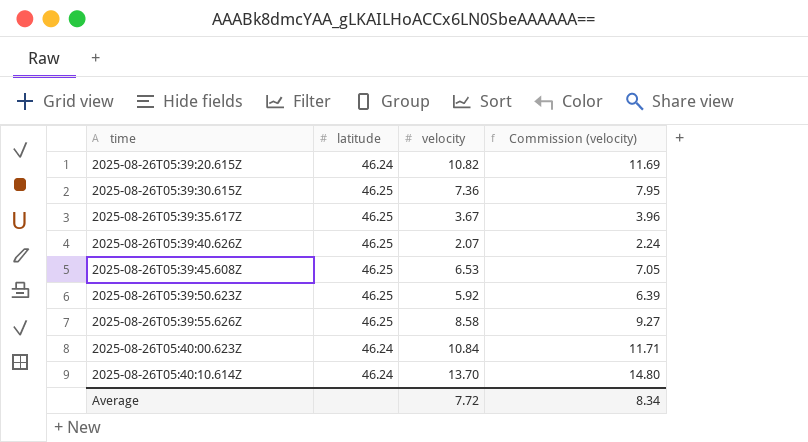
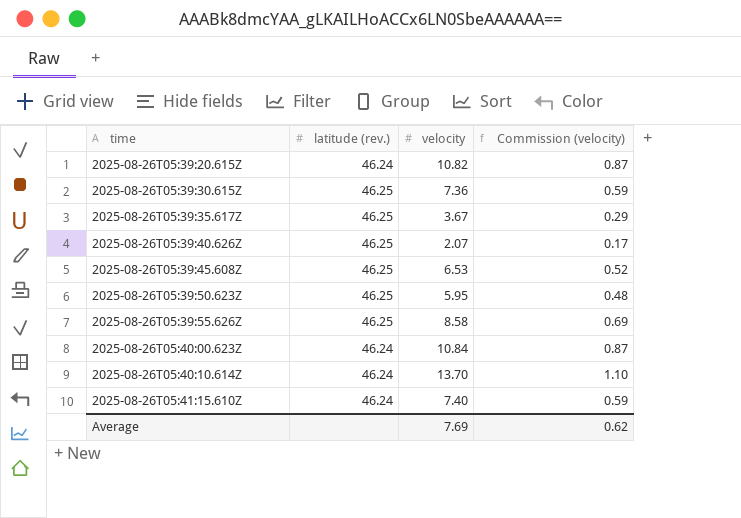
column name: latitude -> latitude (rev.)
column Commission (velocity) | formula: [velocity] * 1.08 -> [velocity] * 0.08
2025-08-26T05:39:50.623Z | velocity: 5.92 -> 5.95
row 2025-08-26T05:41:15.610Z: none -> 46.24 | 7.40 | 0.59
Average | velocity: 7.72 -> 7.69
Average | Commission (velocity): 8.34 -> 0.62

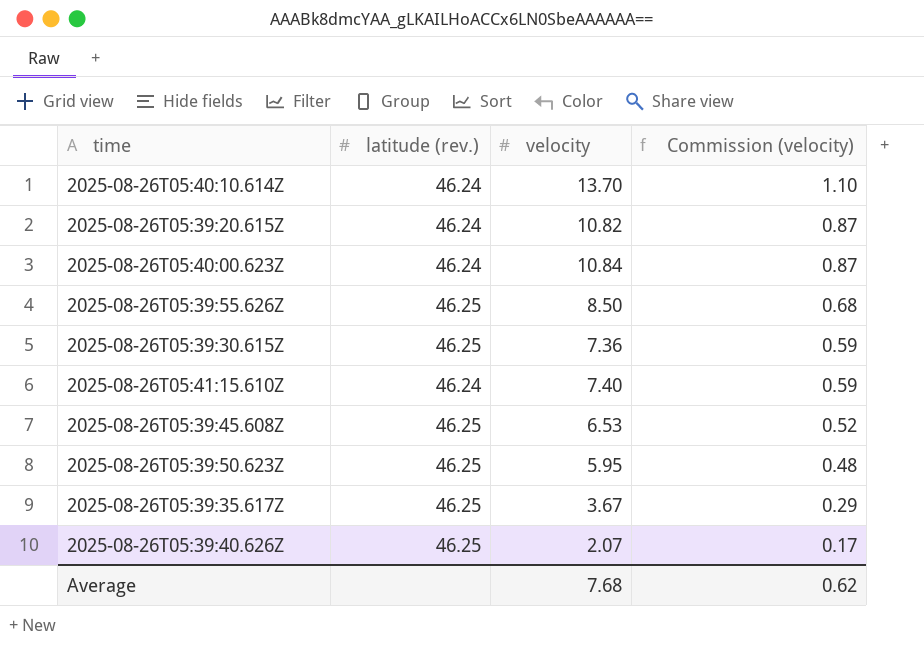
row order: time ascending -> Commission (velocity) descending
2025-08-26T05:39:55.626Z | velocity: 8.58 -> 8.50
2025-08-26T05:39:55.626Z | Commission (velocity): 0.69 -> 0.68
Average | velocity: 7.69 -> 7.68

